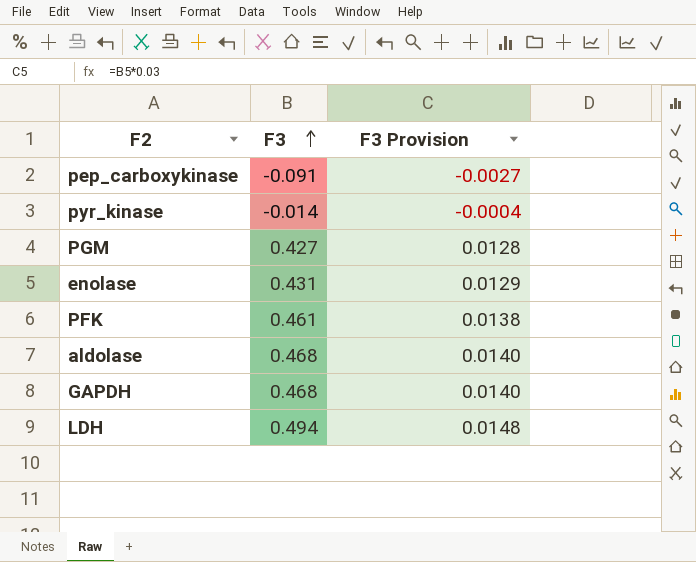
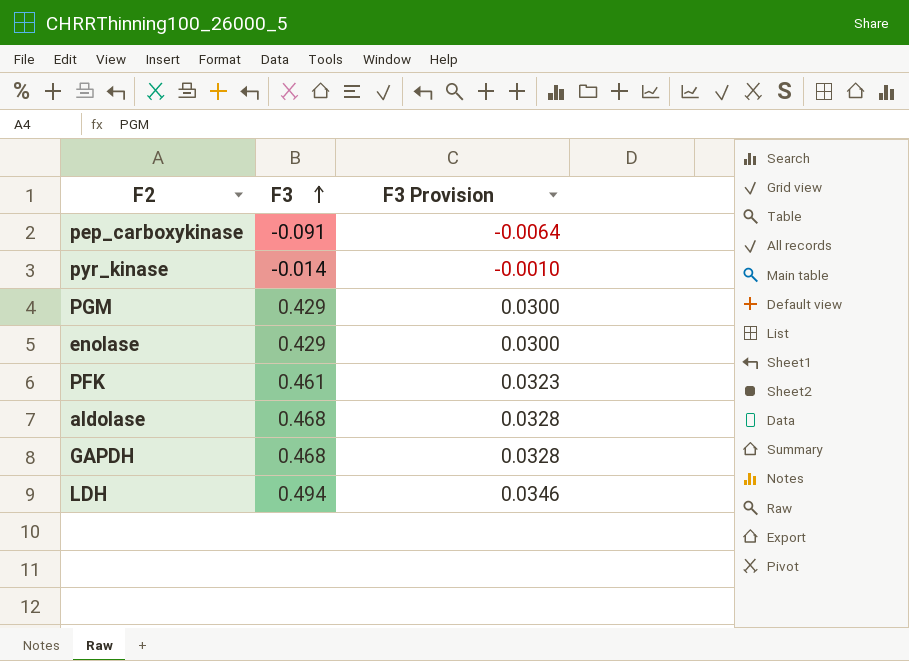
column F3 Provision | formula: [F3] * 0.03 -> [F3] * 0.07
PGM | F3: 0.427 -> 0.429
enolase | F3: 0.431 -> 0.429

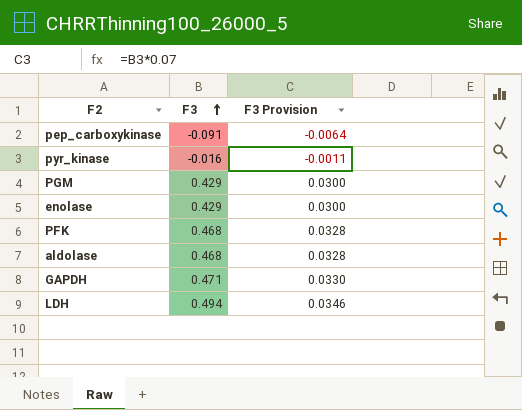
pyr_kinase | F3: -0.014 -> -0.016
pyr_kinase | F3 Provision: -0.0010 -> -0.0011
PFK | F3: 0.461 -> 0.468
PFK | F3 Provision: 0.0323 -> 0.0328
GAPDH | F3: 0.468 -> 0.471
GAPDH | F3 Provision: 0.0328 -> 0.0330

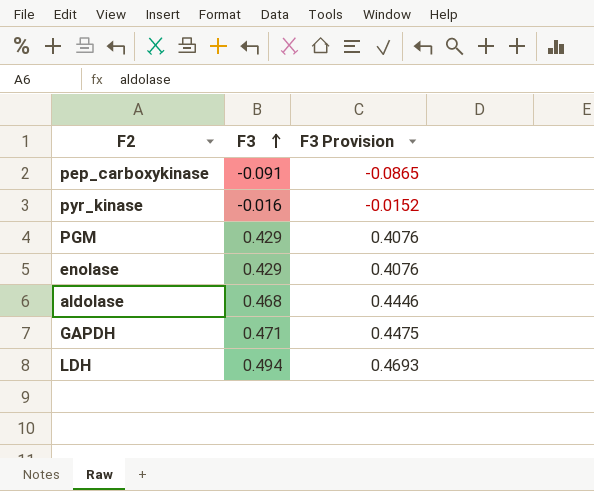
column F3 Provision | formula: [F3] * 0.07 -> [F3] * 0.95
row PFK: 0.468 | 0.0328 -> none

